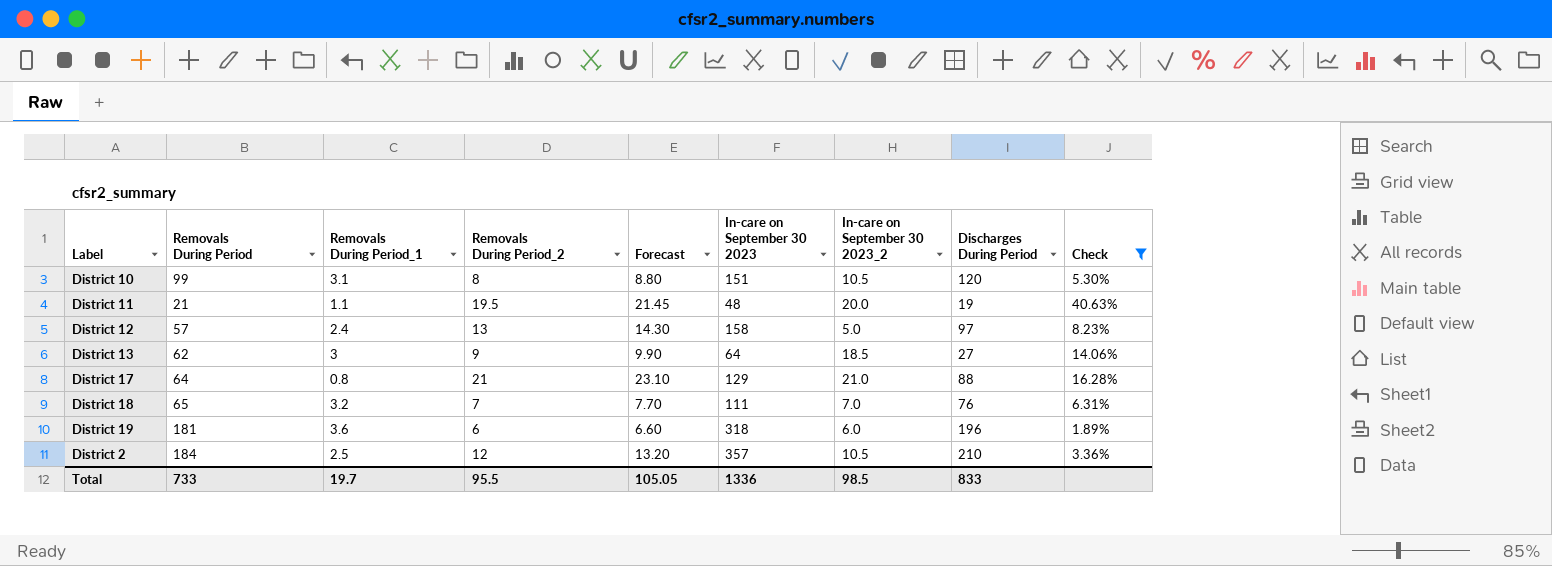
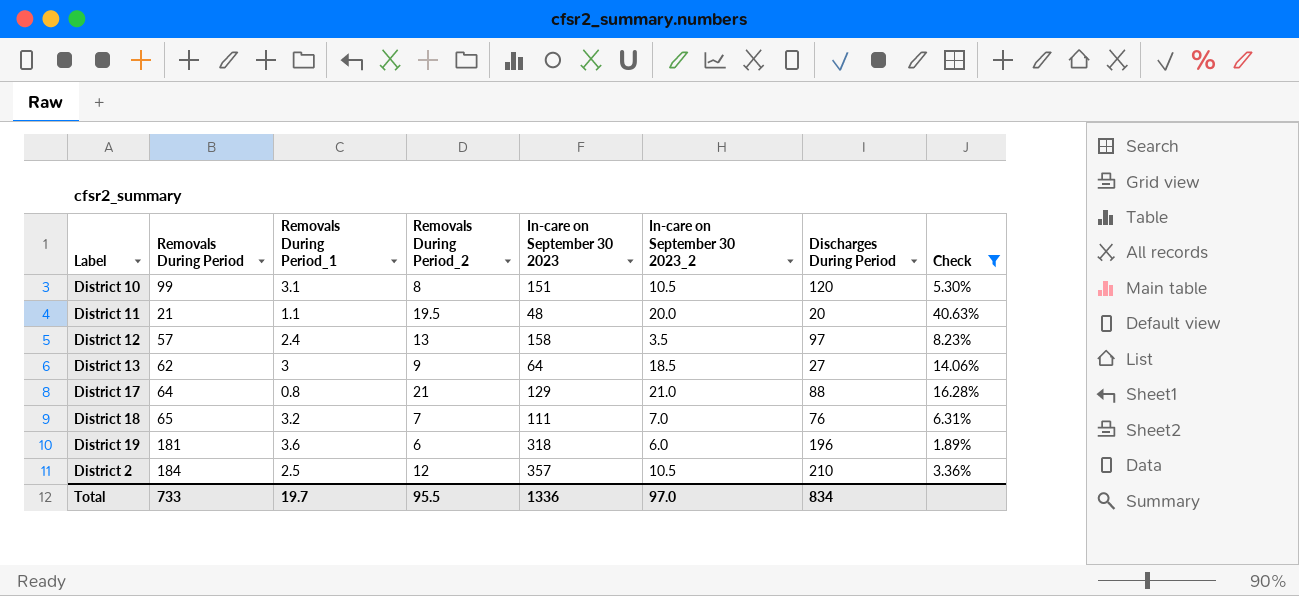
column Forecast | formula: [Removals During Period_2] * 1.1 -> none
District 11 | Discharges During Period: 19 -> 20
District 12 | In-care on September 30 2023_2: 5.0 -> 3.5
Total | In-care on September 30 2023_2: 98.5 -> 97.0
Total | Discharges During Period: 833 -> 834

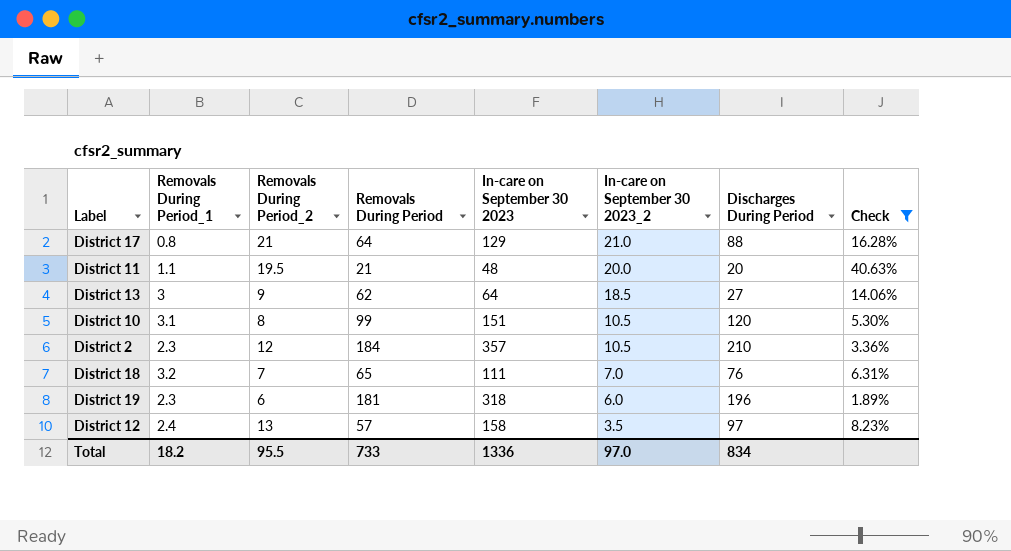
row order: none -> In-care on September 30 2023_2 descending
column Removals During Period | position: 2 -> 4
District 2 | Removals During Period_1: 2.5 -> 2.3
District 19 | Removals During Period_1: 3.6 -> 2.3
Total | Removals During Period_1: 19.7 -> 18.2

